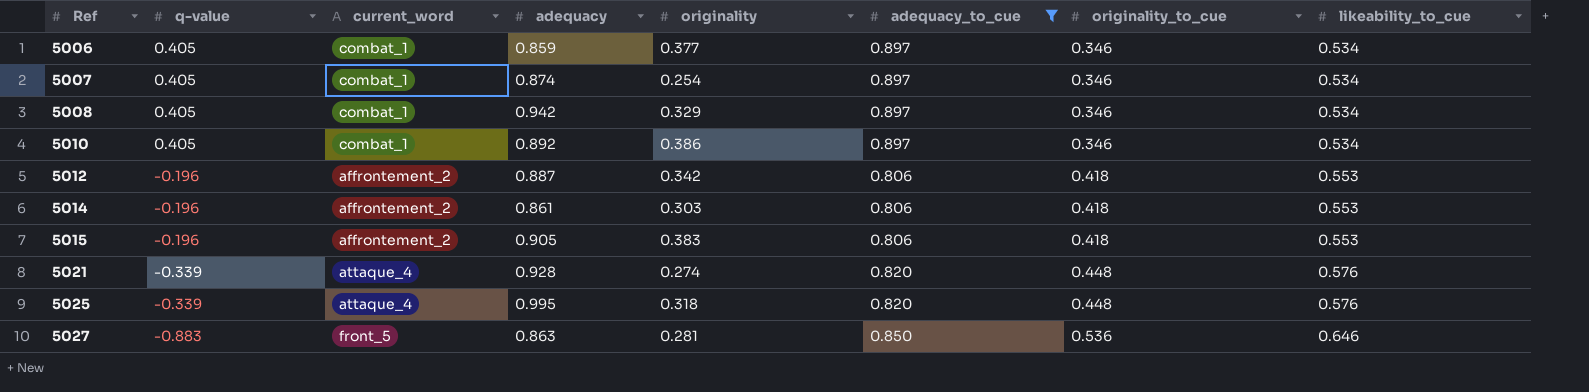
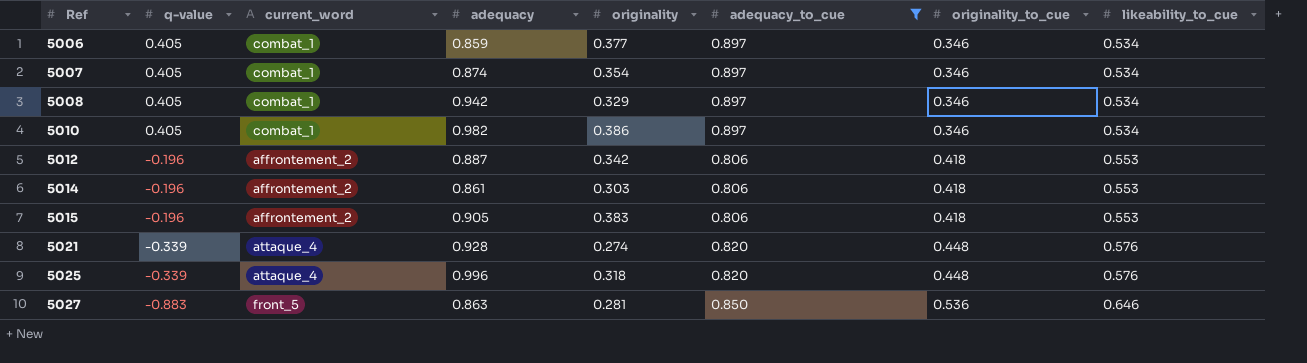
5007 | originality: 0.254 -> 0.354
5010 | adequacy: 0.892 -> 0.982
5025 | adequacy: 0.995 -> 0.996

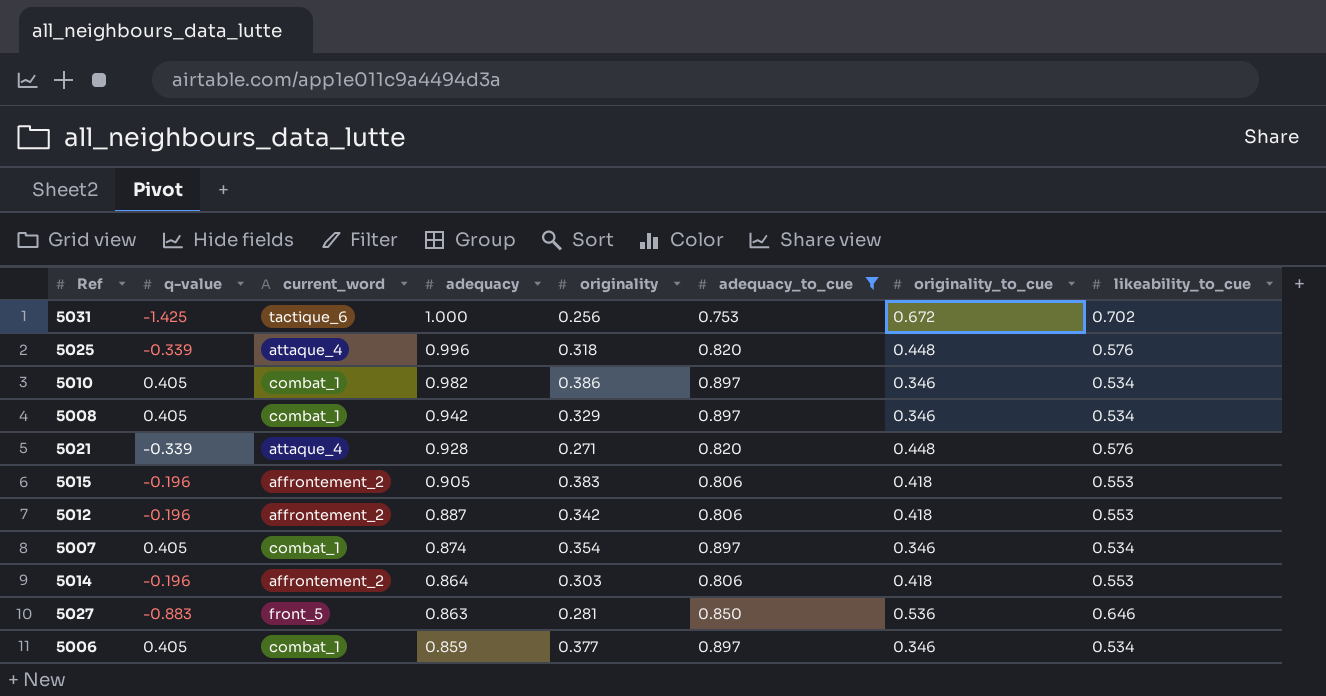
row order: Ref ascending -> adequacy descending
row 5031: none -> -1.425 | tactique_6 | 1.000 | 0.256 | 0.753 | 0.672 | 0.702
5021 | originality: 0.274 -> 0.271
5014 | adequacy: 0.861 -> 0.864

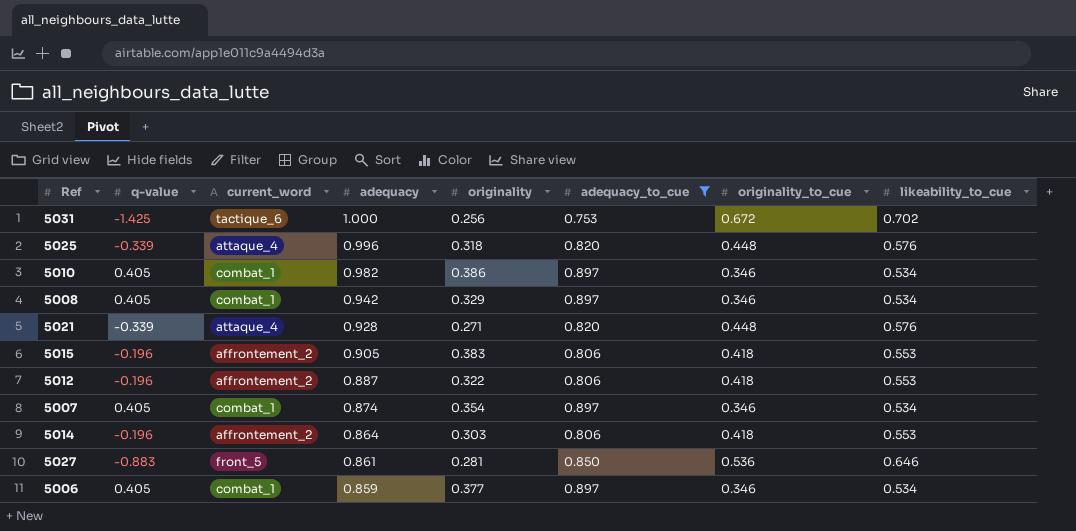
5012 | originality: 0.342 -> 0.322
5027 | adequacy: 0.863 -> 0.861

